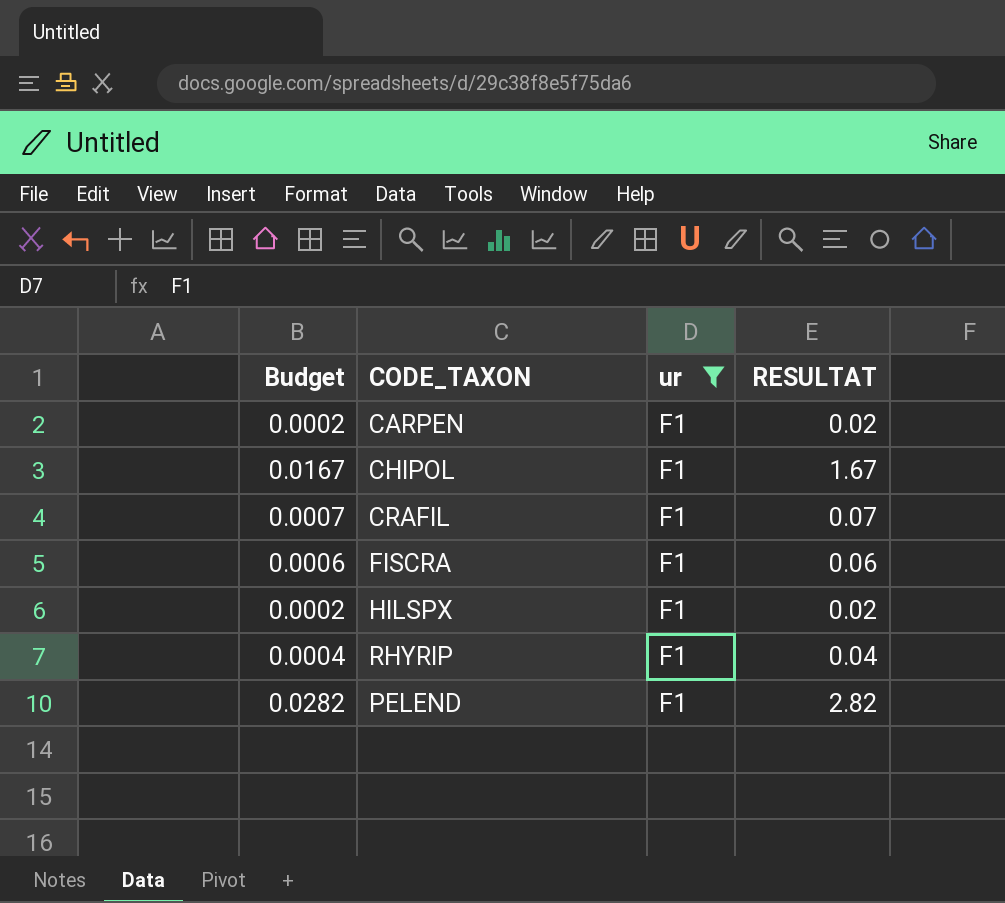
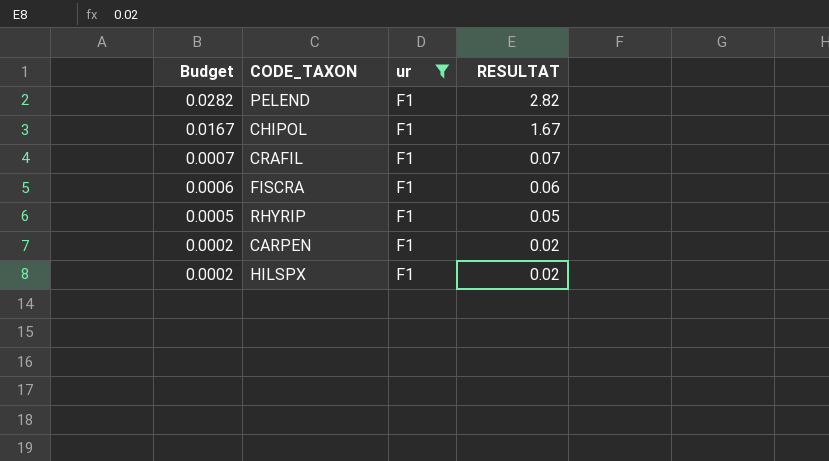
row order: none -> Budget descending
RHYRIP | Budget: 0.0004 -> 0.0005
RHYRIP | RESULTAT: 0.04 -> 0.05

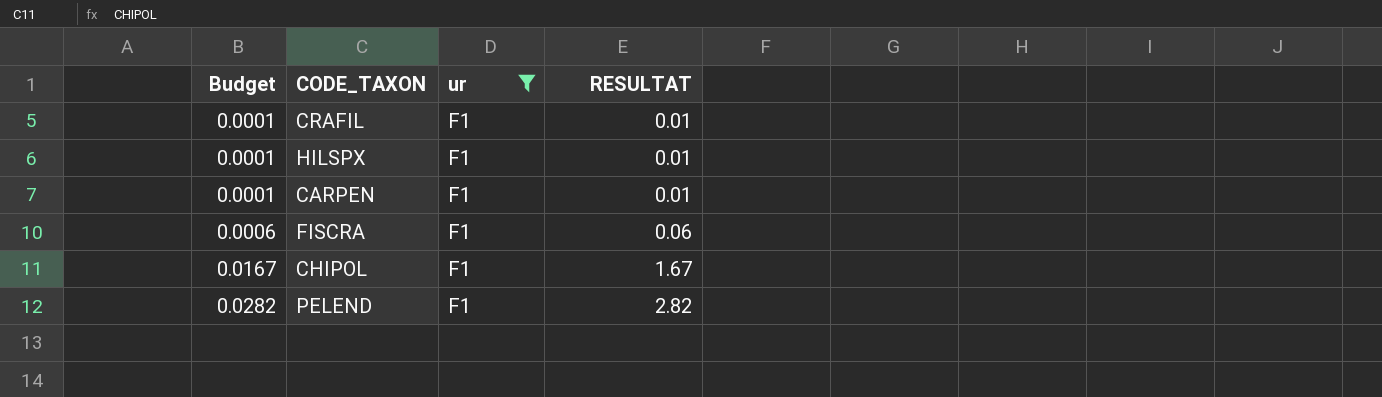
row order: Budget descending -> Budget ascending
row RHYRIP: 0.0005 | F1 | 0.05 -> none
CRAFIL | Budget: 0.0007 -> 0.0001
CRAFIL | RESULTAT: 0.07 -> 0.01
HILSPX | Budget: 0.0002 -> 0.0001
HILSPX | RESULTAT: 0.02 -> 0.01
CARPEN | Budget: 0.0002 -> 0.0001
CARPEN | RESULTAT: 0.02 -> 0.01

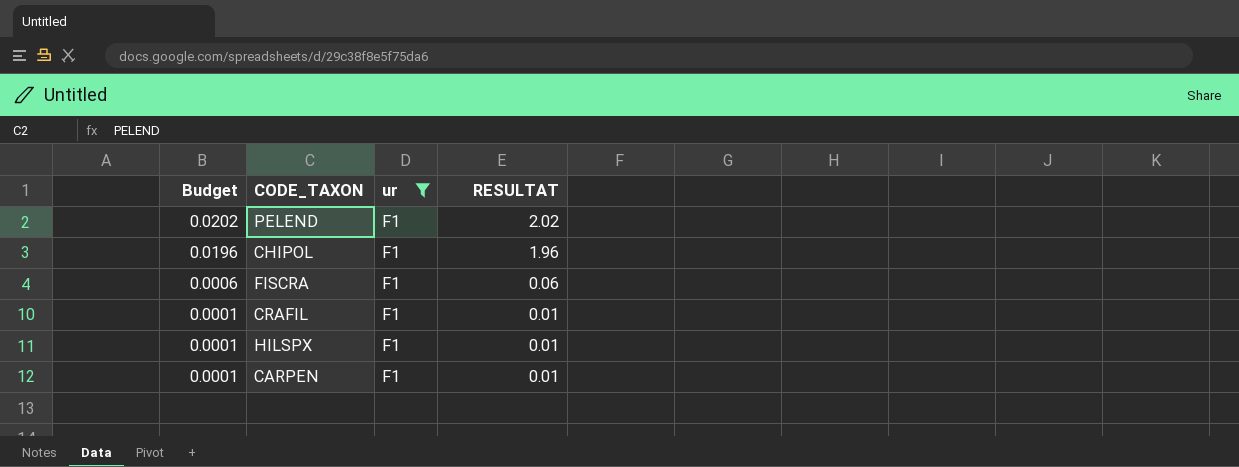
row order: Budget ascending -> Budget descending
PELEND | Budget: 0.0282 -> 0.0202
PELEND | RESULTAT: 2.82 -> 2.02
CHIPOL | Budget: 0.0167 -> 0.0196
CHIPOL | RESULTAT: 1.67 -> 1.96

